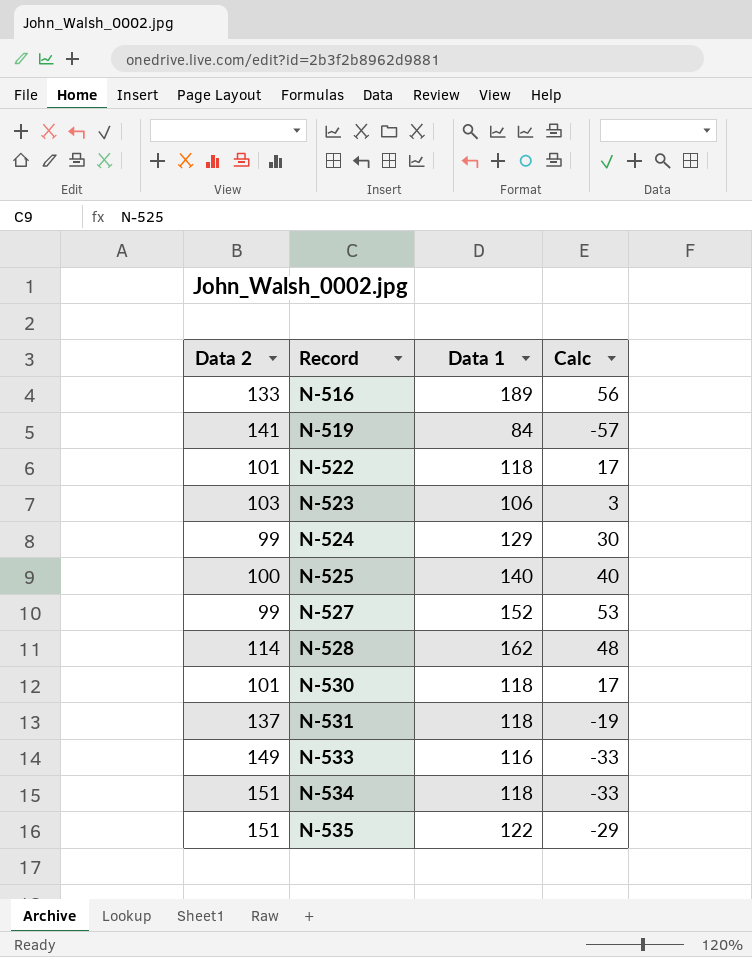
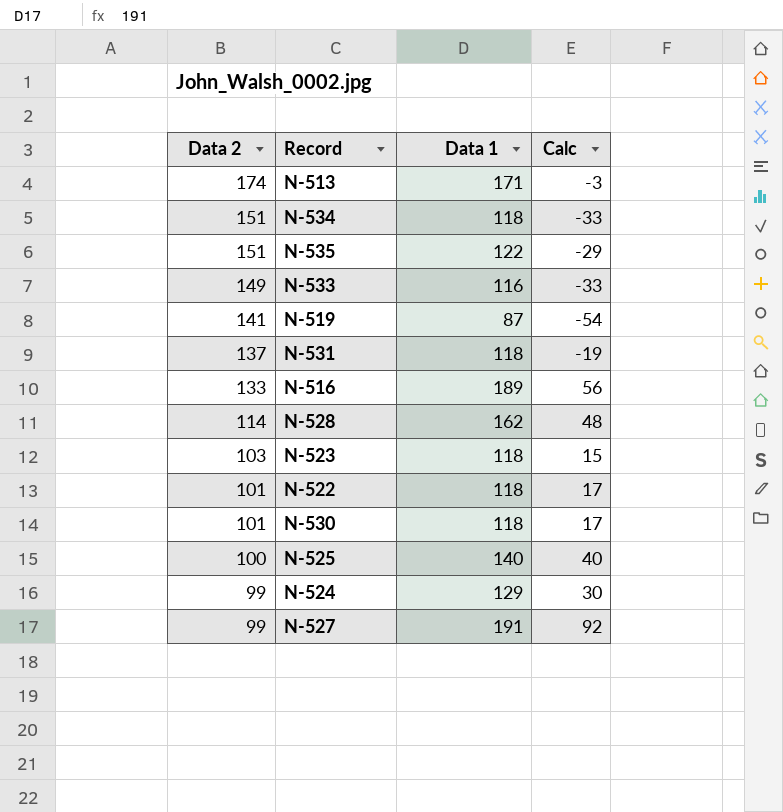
row order: Record ascending -> Data 2 descending
row N-513: none -> 174 | 171 | -3
N-519 | Data 1: 84 -> 87
N-519 | Calc: -57 -> -54
N-523 | Data 1: 106 -> 118
N-523 | Calc: 3 -> 15
N-527 | Data 1: 152 -> 191
N-527 | Calc: 53 -> 92

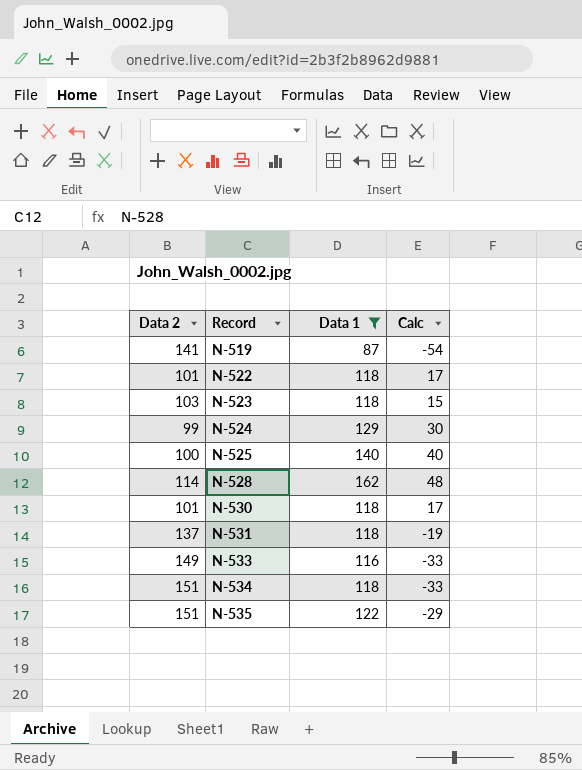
filter: none -> Data 1 <= 162
row order: Data 2 descending -> Record ascending

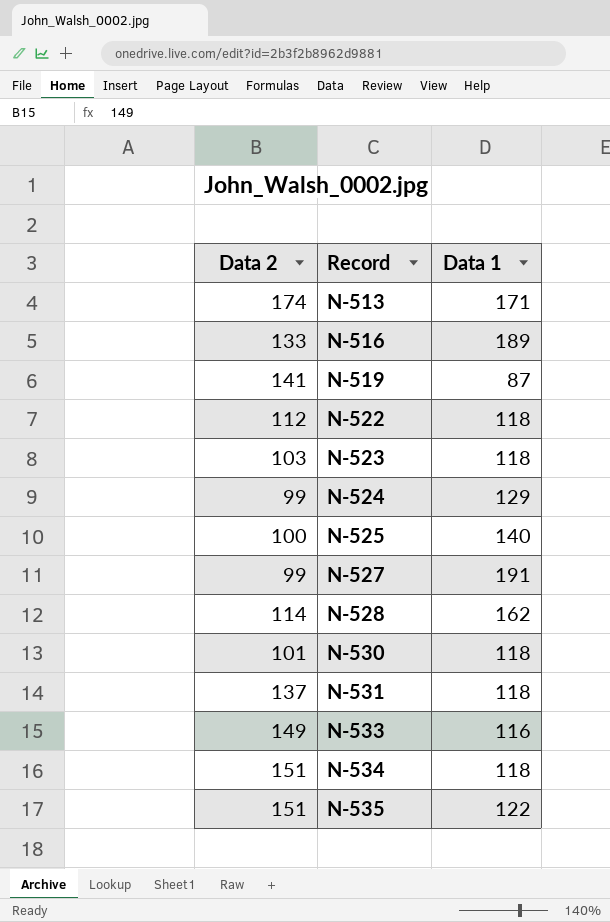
filter: Data 1 <= 162 -> none
column Calc | formula: [Data 1] - [Data 2] -> none
N-522 | Data 2: 101 -> 112

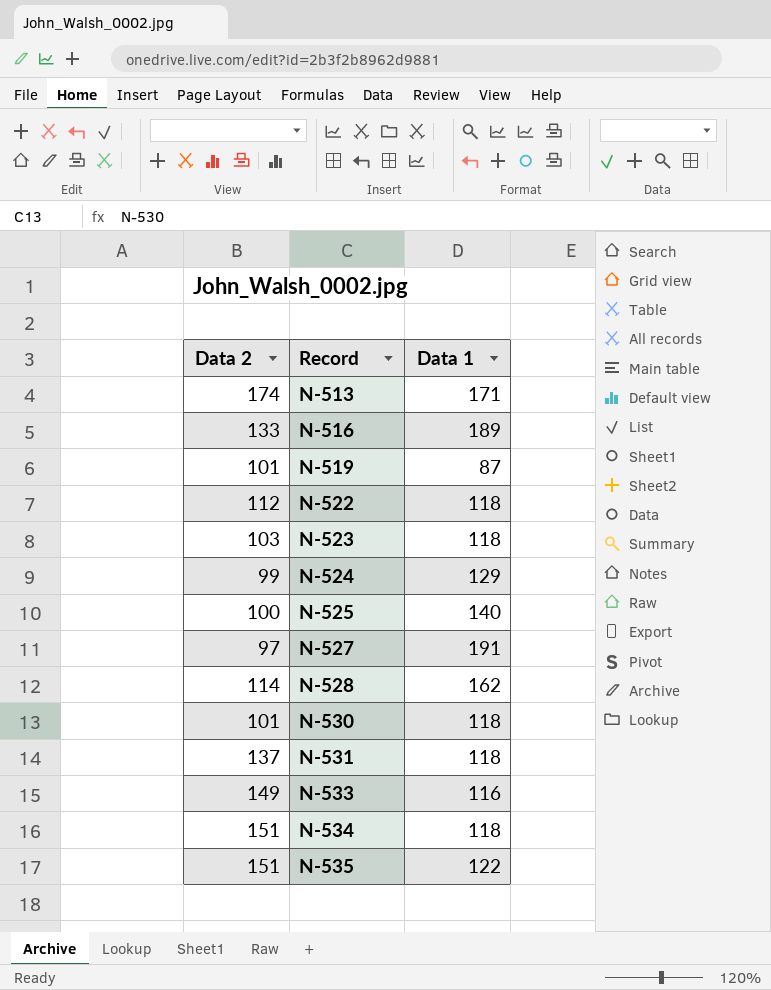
N-519 | Data 2: 141 -> 101
N-527 | Data 2: 99 -> 97

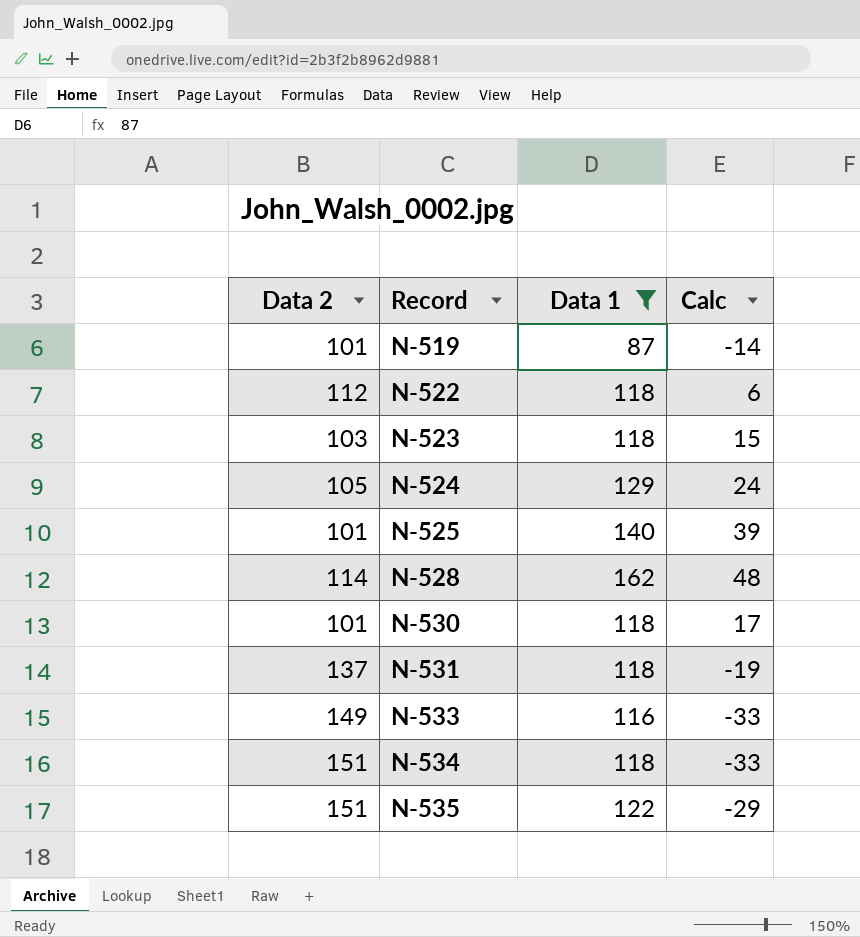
filter: none -> Data 1 <= 162
column Calc | formula: none -> [Data 1] - [Data 2]
N-524 | Data 2: 99 -> 105
N-525 | Data 2: 100 -> 101

